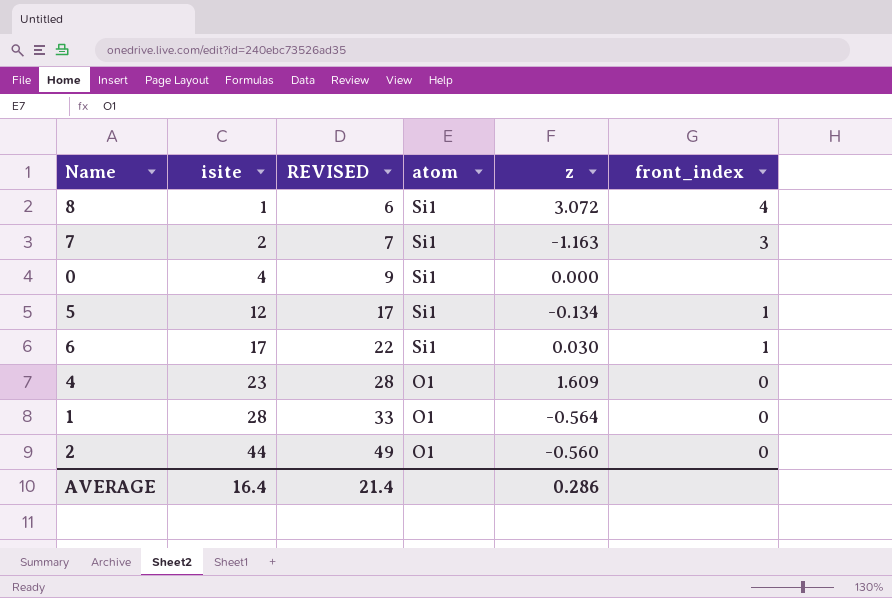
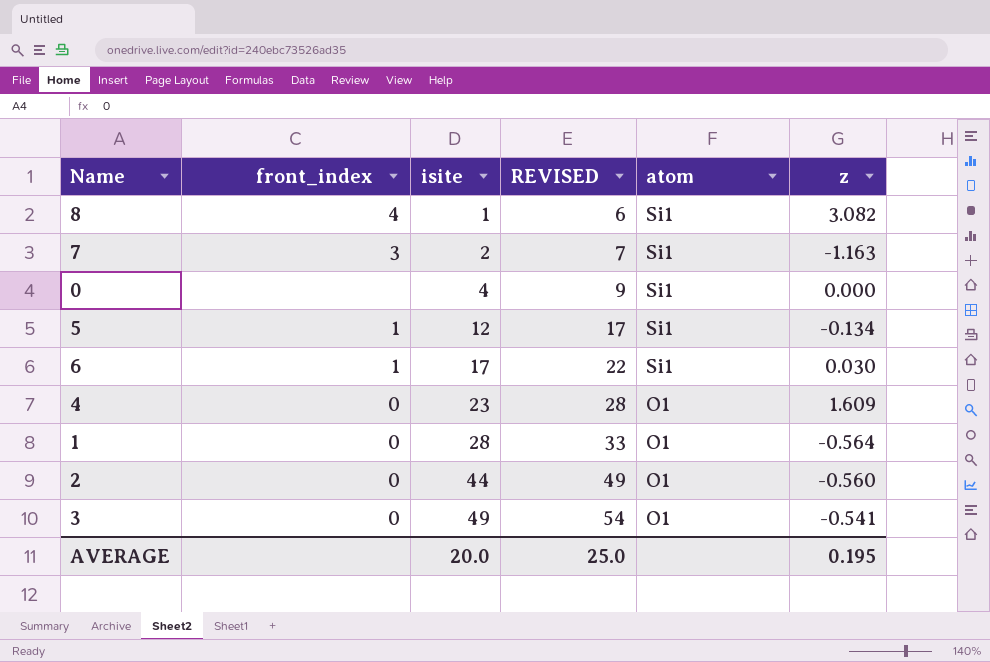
column front_index | position: 6 -> 2
8 | z: 3.072 -> 3.082
row 3: none -> 0 | 49 | 54 | O1 | -0.541
AVERAGE | isite: 16.4 -> 20.0
AVERAGE | REVISED: 21.4 -> 25.0
AVERAGE | z: 0.286 -> 0.195

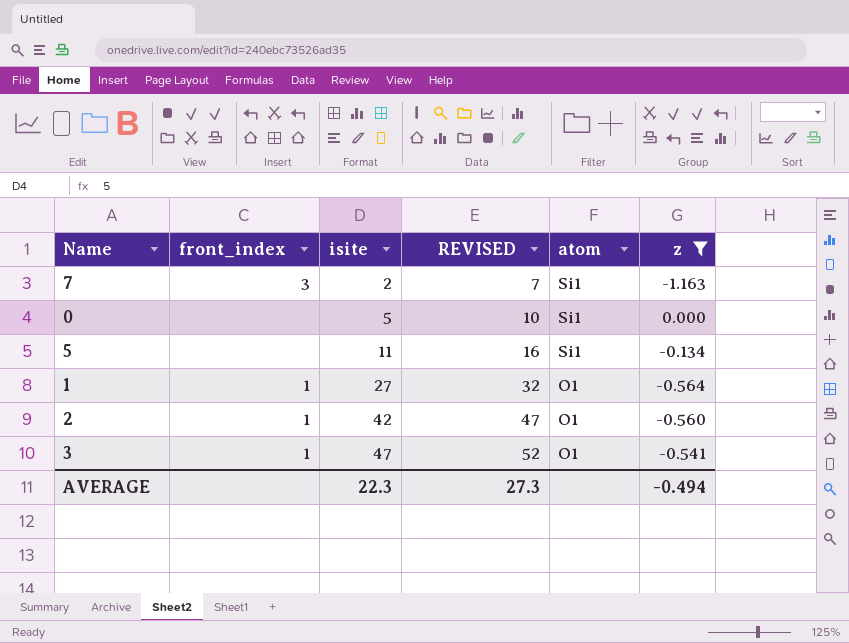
filter: none -> z <= 0.000
0 | isite: 4 -> 5
0 | REVISED: 9 -> 10
5 | front_index: 1 -> none
5 | isite: 12 -> 11
5 | REVISED: 17 -> 16
1 | front_index: 0 -> 1
1 | isite: 28 -> 27
1 | REVISED: 33 -> 32
2 | front_index: 0 -> 1
2 | isite: 44 -> 42
2 | REVISED: 49 -> 47
3 | front_index: 0 -> 1
3 | isite: 49 -> 47
3 | REVISED: 54 -> 52
AVERAGE | isite: 20.0 -> 22.3
AVERAGE | REVISED: 25.0 -> 27.3
AVERAGE | z: 0.195 -> -0.494

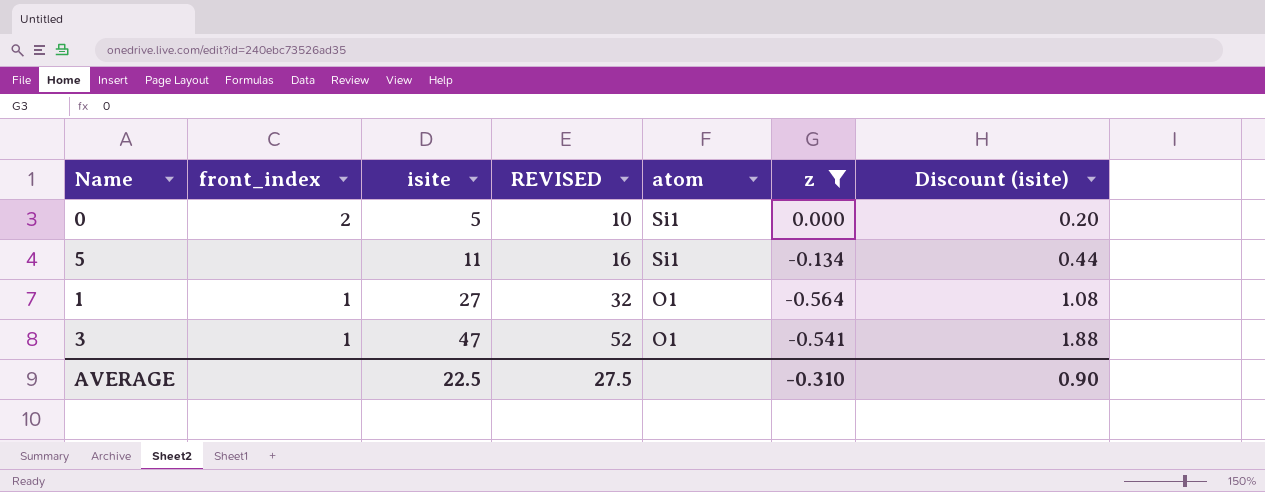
column Discount (isite) | formula: none -> [isite] * 0.04
row 7: 3 | 2 | 7 | Si1 | -1.163 -> none
row 2: 1 | 42 | 47 | O1 | -0.560 -> none
0 | front_index: none -> 2
AVERAGE | isite: 22.3 -> 22.5
AVERAGE | REVISED: 27.3 -> 27.5
AVERAGE | z: -0.494 -> -0.310

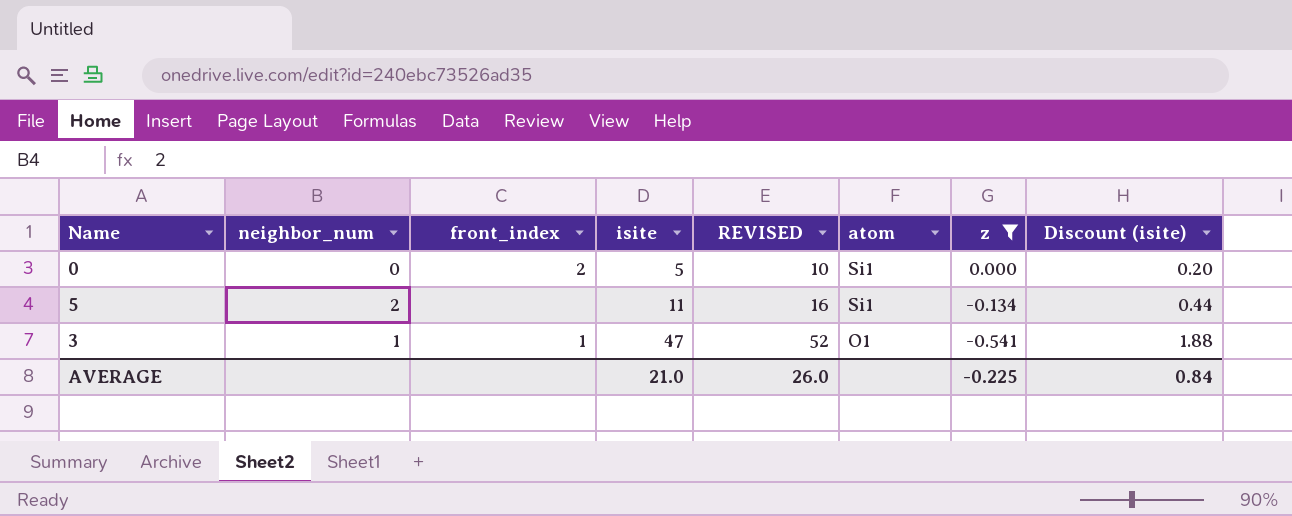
column neighbor_num | position: none -> 2
row 1: 1 | 27 | 32 | O1 | -0.564 | 1.08 -> none
AVERAGE | isite: 22.5 -> 21.0
AVERAGE | REVISED: 27.5 -> 26.0
AVERAGE | z: -0.310 -> -0.225
AVERAGE | Discount (isite): 0.90 -> 0.84

